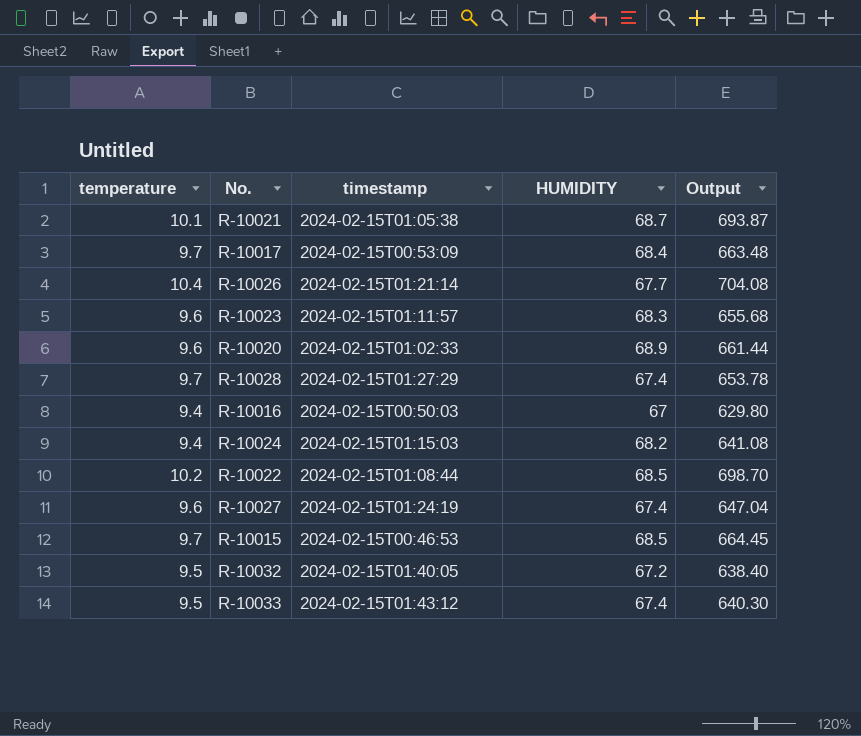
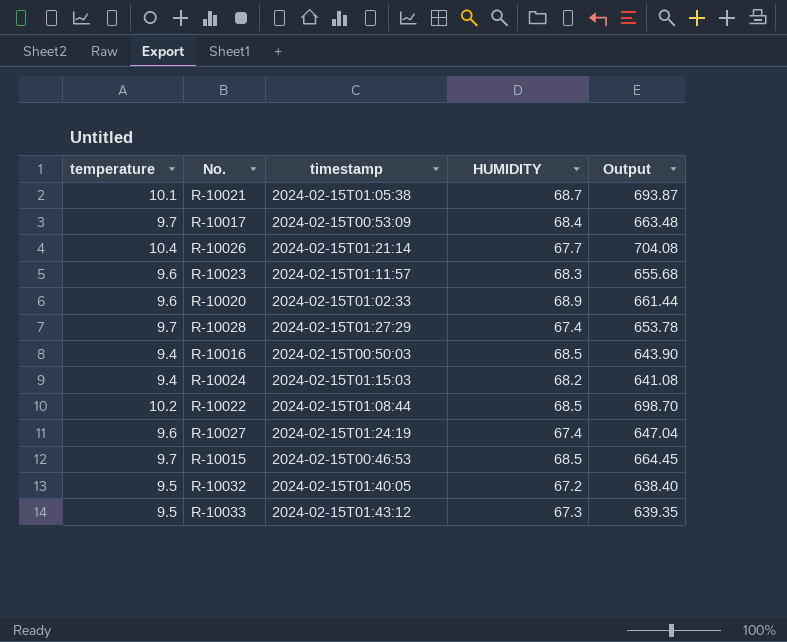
R-10016 | HUMIDITY: 67 -> 68.5
R-10016 | Output: 629.80 -> 643.90
R-10033 | HUMIDITY: 67.4 -> 67.3
R-10033 | Output: 640.30 -> 639.35

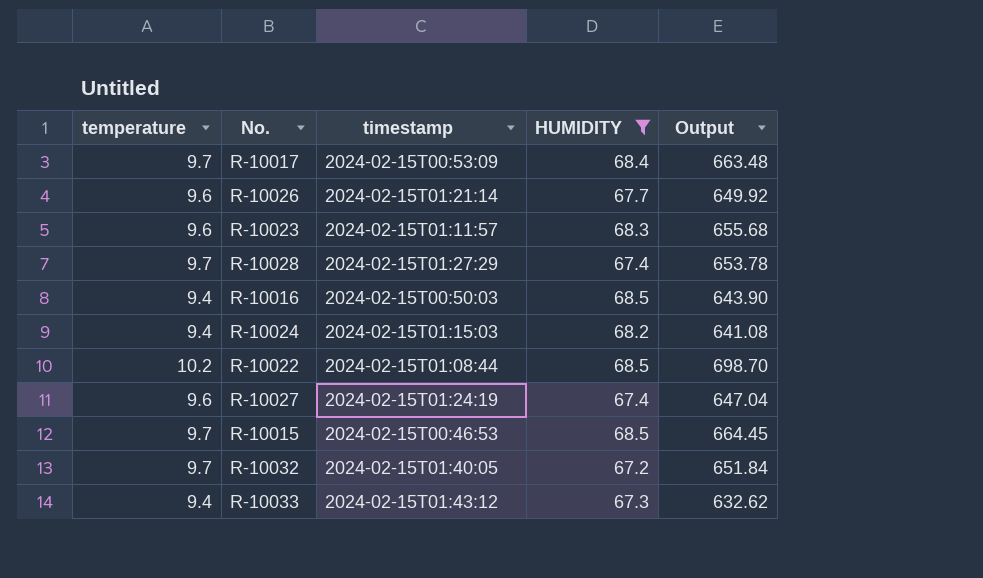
filter: none -> HUMIDITY <= 68.5
R-10026 | temperature: 10.4 -> 9.6
R-10026 | Output: 704.08 -> 649.92
R-10032 | temperature: 9.5 -> 9.7
R-10032 | Output: 638.40 -> 651.84
R-10033 | temperature: 9.5 -> 9.4
R-10033 | Output: 639.35 -> 632.62

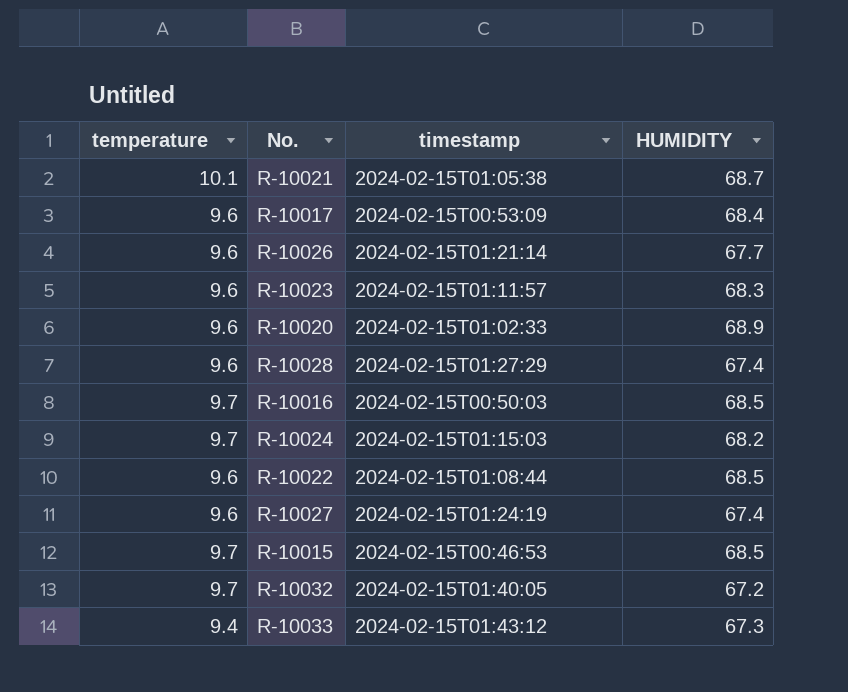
filter: HUMIDITY <= 68.5 -> none
column Output | formula: [temperature] * [HUMIDITY] -> none
R-10017 | temperature: 9.7 -> 9.6
R-10028 | temperature: 9.7 -> 9.6
R-10016 | temperature: 9.4 -> 9.7
R-10024 | temperature: 9.4 -> 9.7
R-10022 | temperature: 10.2 -> 9.6

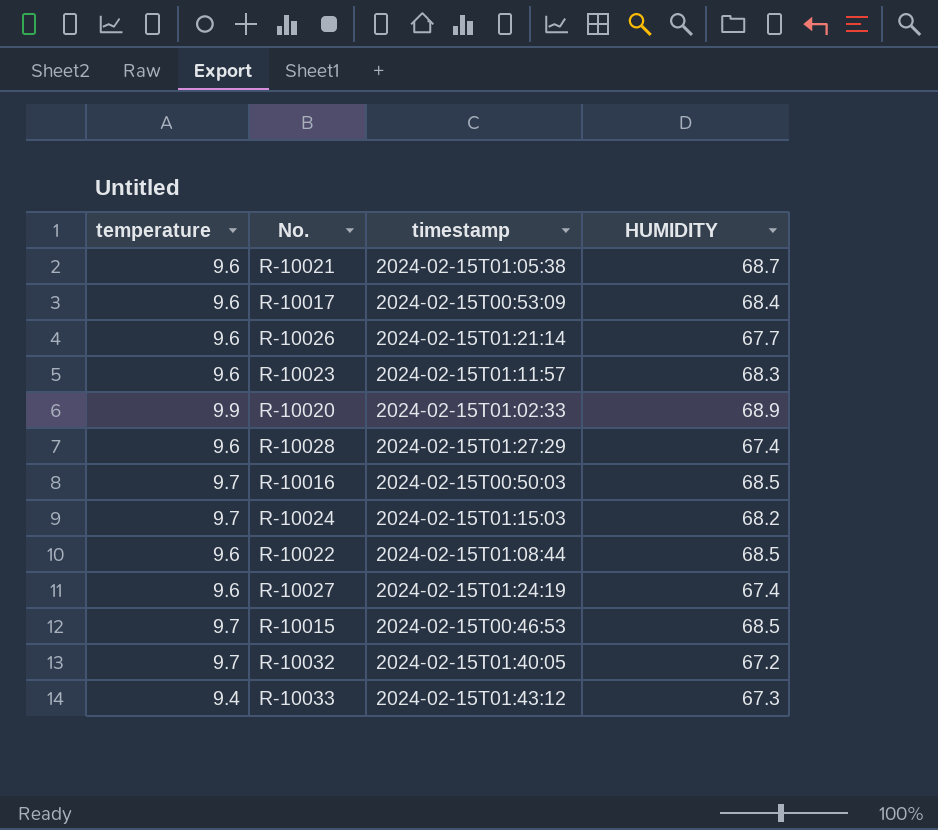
R-10021 | temperature: 10.1 -> 9.6
R-10020 | temperature: 9.6 -> 9.9

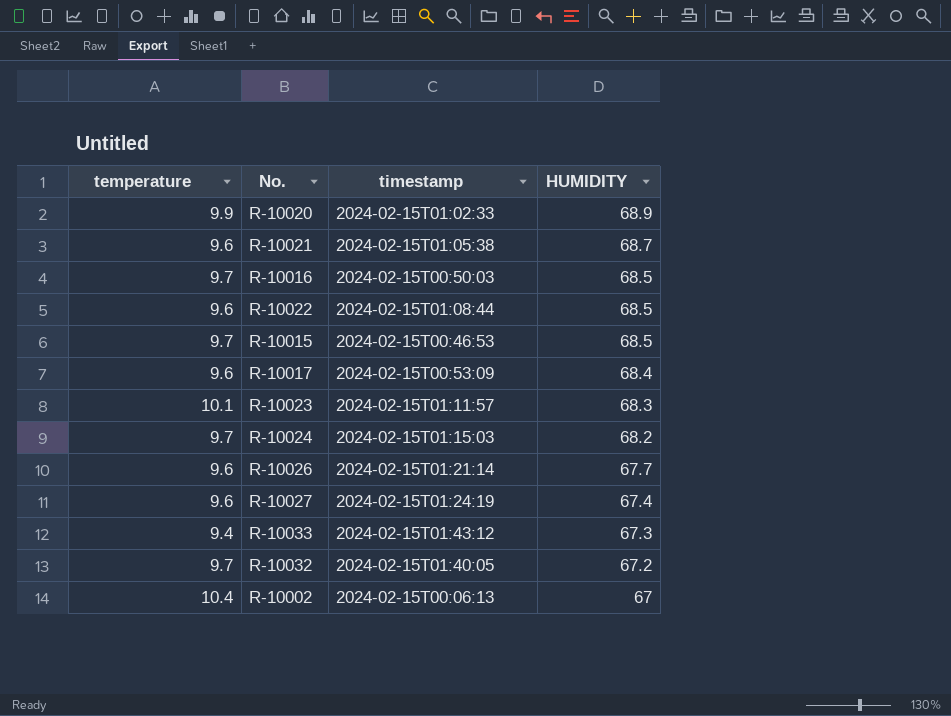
row order: none -> HUMIDITY descending
row R-10028: 9.6 | 2024-02-15T01:27:29 | 67.4 -> none
R-10023 | temperature: 9.6 -> 10.1
row R-10002: none -> 10.4 | 2024-02-15T00:06:13 | 67

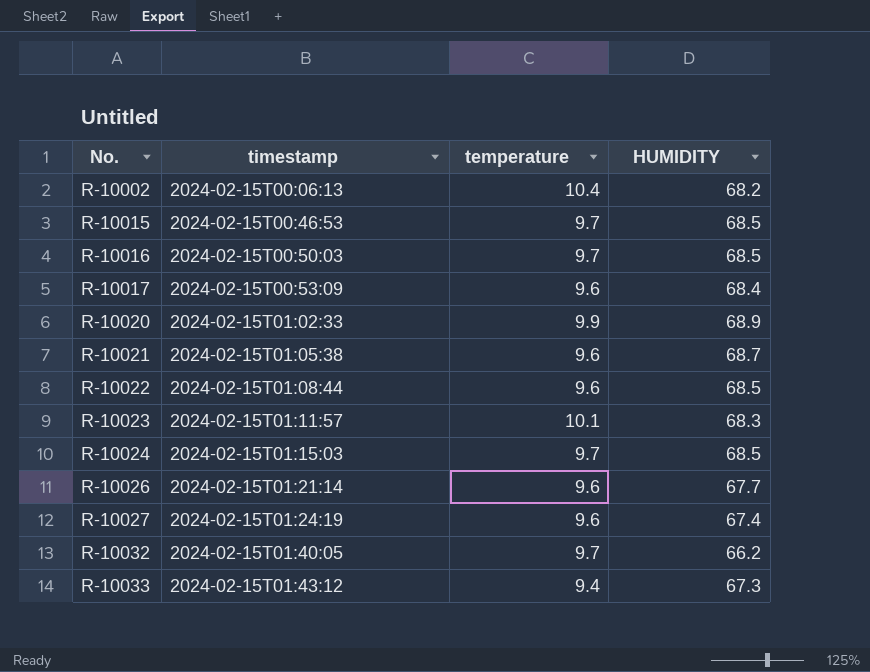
row order: HUMIDITY descending -> No. ascending
column temperature | position: 1 -> 3
R-10002 | HUMIDITY: 67 -> 68.2
R-10024 | HUMIDITY: 68.2 -> 68.5
R-10032 | HUMIDITY: 67.2 -> 66.2

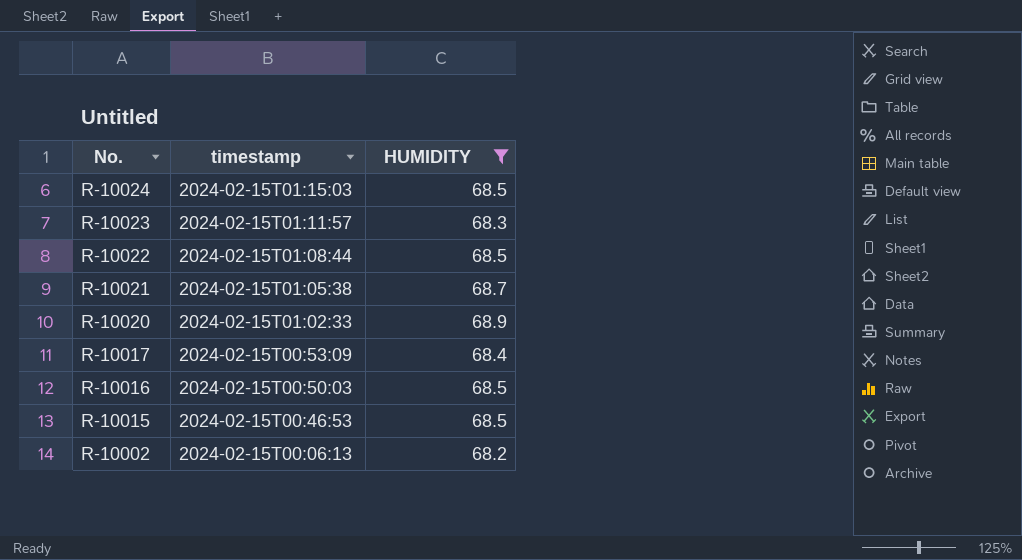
filter: none -> HUMIDITY >= 68.2
row order: No. ascending -> No. descending
column temperature | position: 3 -> none

